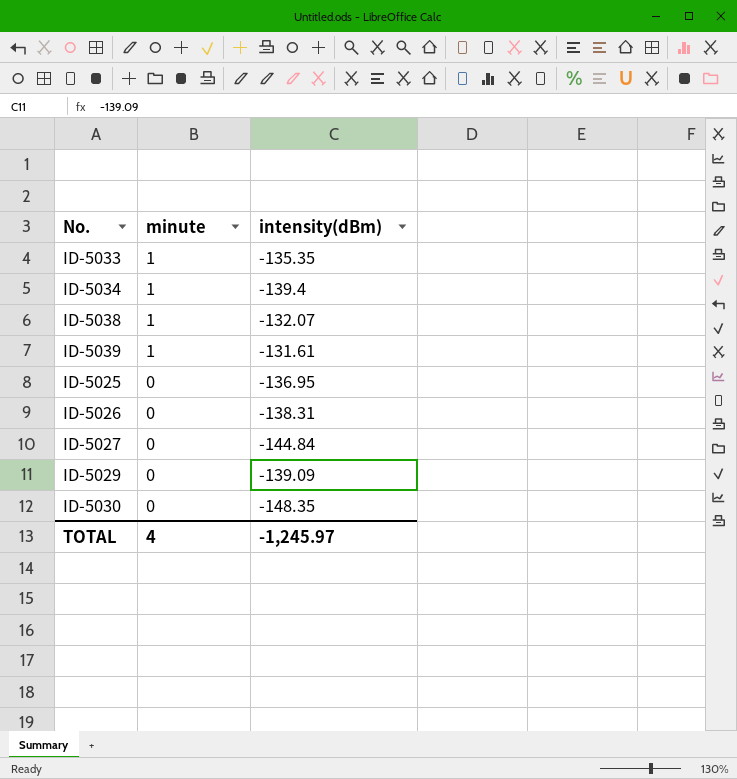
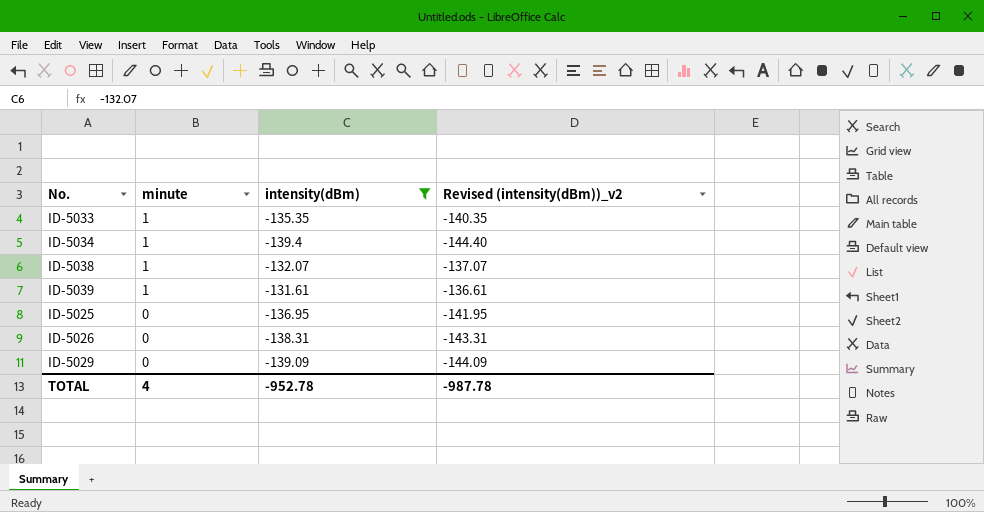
filter: none -> intensity(dBm) >= -139.4
column Revised (intensity(dBm))_v2 | formula: none -> [intensity(dBm)] - 5
TOTAL | intensity(dBm): -1,245.97 -> -952.78

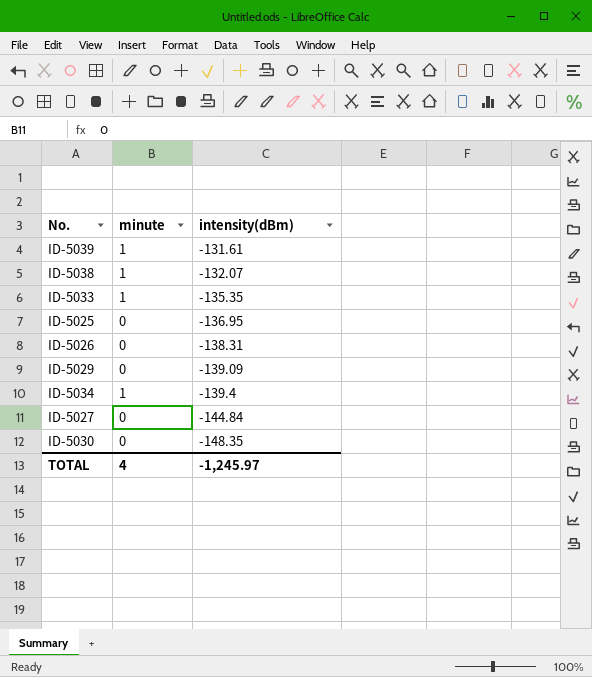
filter: intensity(dBm) >= -139.4 -> none
row order: minute descending -> intensity(dBm) descending
column Revised (intensity(dBm))_v2 | formula: [intensity(dBm)] - 5 -> none
TOTAL | intensity(dBm): -952.78 -> -1,245.97

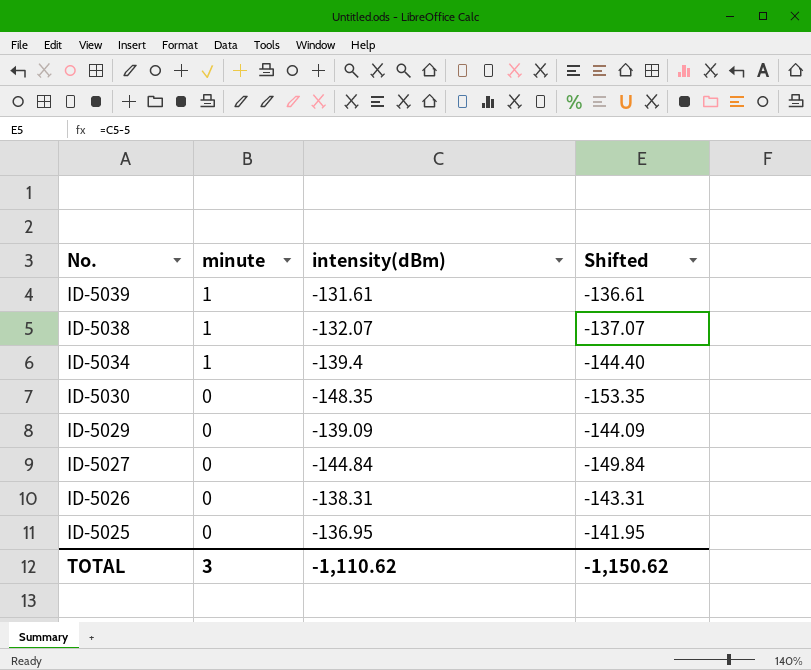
row order: intensity(dBm) descending -> No. descending
column Shifted | formula: none -> [intensity(dBm)] - 5
row ID-5033: 1 | -135.35 -> none
TOTAL | minute: 4 -> 3
TOTAL | intensity(dBm): -1,245.97 -> -1,110.62

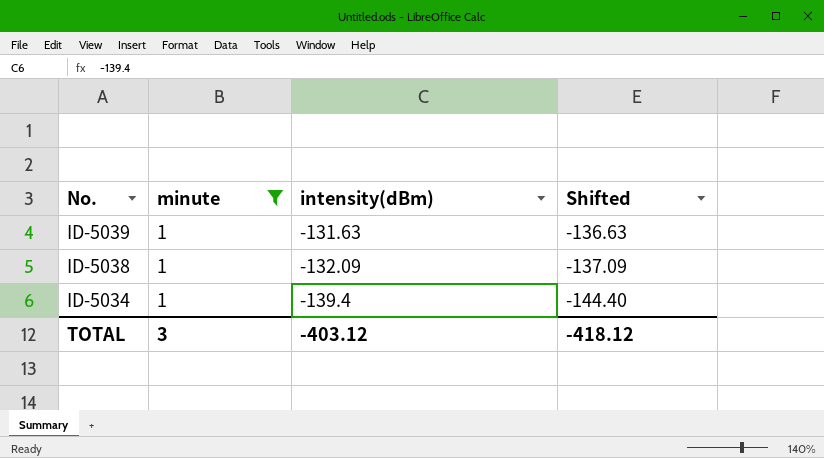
filter: none -> minute = 1
ID-5039 | intensity(dBm): -131.61 -> -131.63
ID-5039 | Shifted: -136.61 -> -136.63
ID-5038 | intensity(dBm): -132.07 -> -132.09
ID-5038 | Shifted: -137.07 -> -137.09
TOTAL | intensity(dBm): -1,110.62 -> -403.12
TOTAL | Shifted: -1,150.62 -> -418.12

